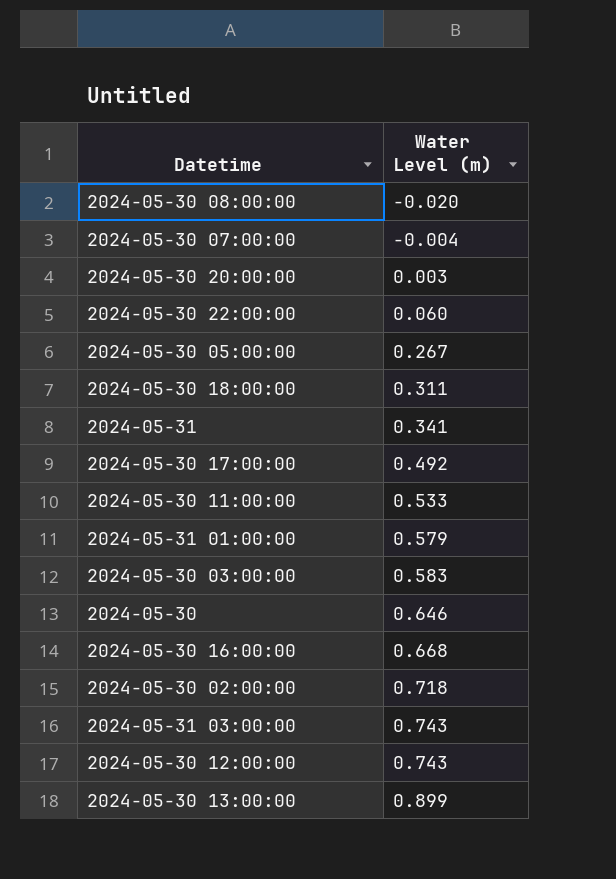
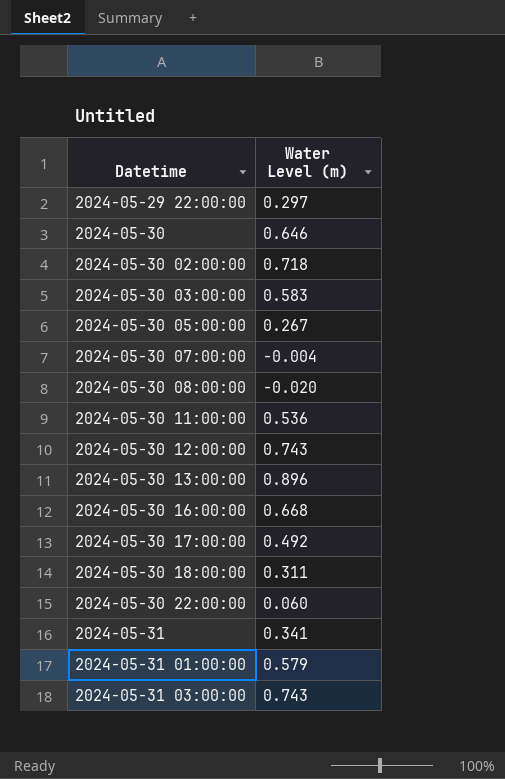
row order: Water Level (m) ascending -> Datetime ascending
row 2024-05-30 20:00:00: 0.003 -> none
row 2024-05-29 22:00:00: none -> 0.297
2024-05-30 11:00:00 | Water Level (m): 0.533 -> 0.536
2024-05-30 13:00:00 | Water Level (m): 0.899 -> 0.896

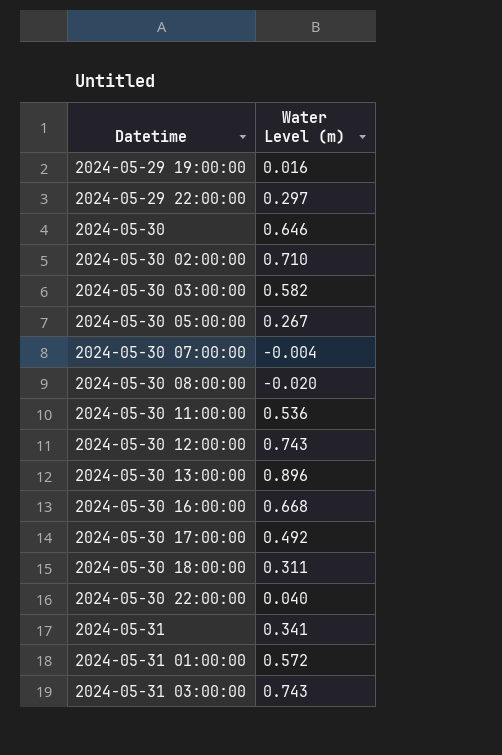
row 2024-05-29 19:00:00: none -> 0.016
2024-05-30 02:00:00 | Water Level (m): 0.718 -> 0.710
2024-05-30 03:00:00 | Water Level (m): 0.583 -> 0.582
2024-05-30 22:00:00 | Water Level (m): 0.060 -> 0.040
2024-05-31 01:00:00 | Water Level (m): 0.579 -> 0.572

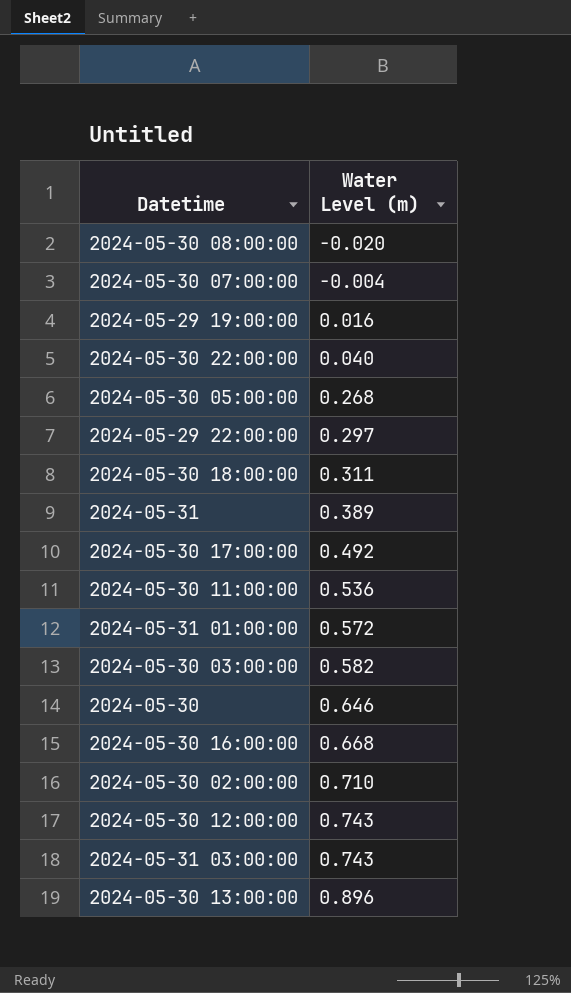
row order: Datetime ascending -> Water Level (m) ascending
2024-05-30 05:00:00 | Water Level (m): 0.267 -> 0.268
2024-05-31 | Water Level (m): 0.341 -> 0.389

